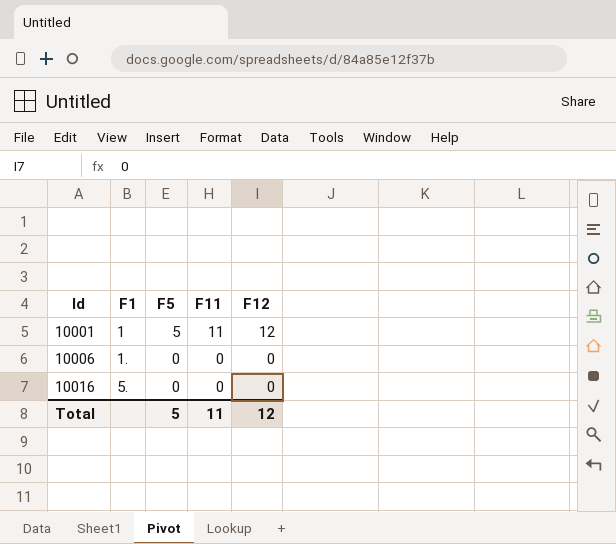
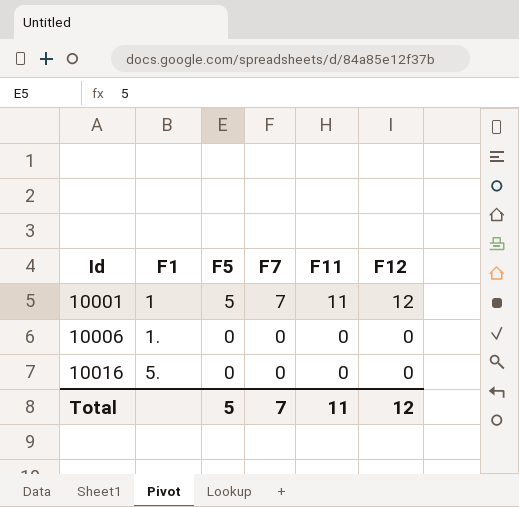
column F7 | position: none -> 4

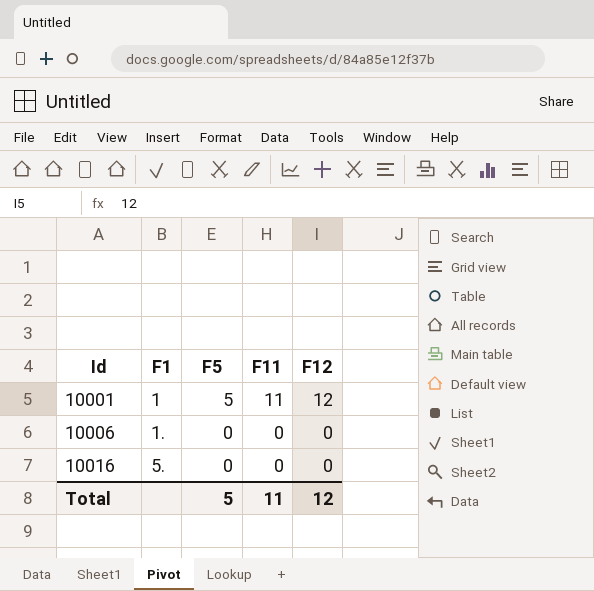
column F7 | position: 4 -> none

